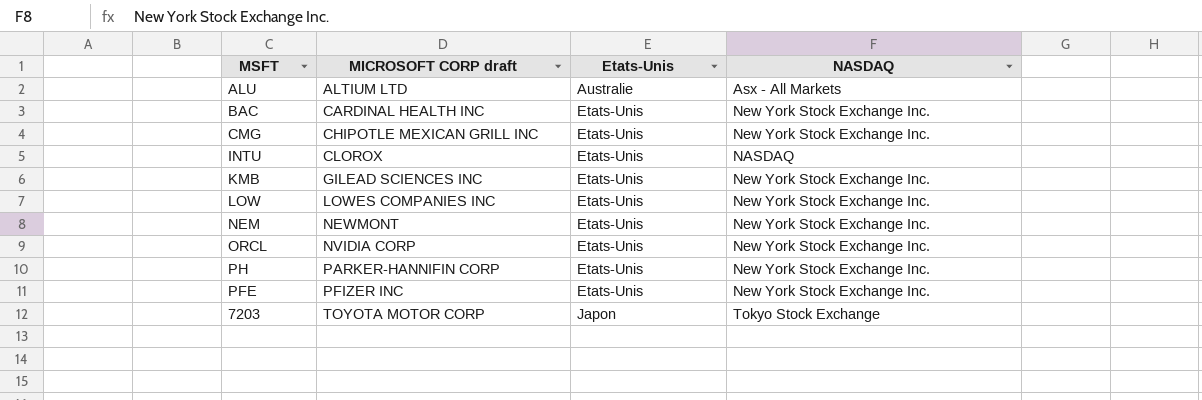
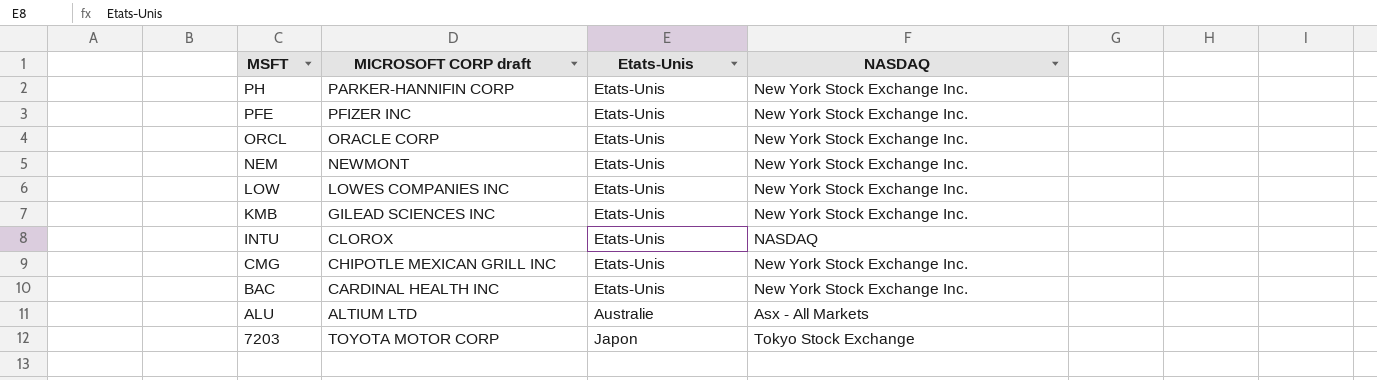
row order: MICROSOFT CORP draft ascending -> MSFT descending
ORCL | MICROSOFT CORP draft: NVIDIA CORP -> ORACLE CORP

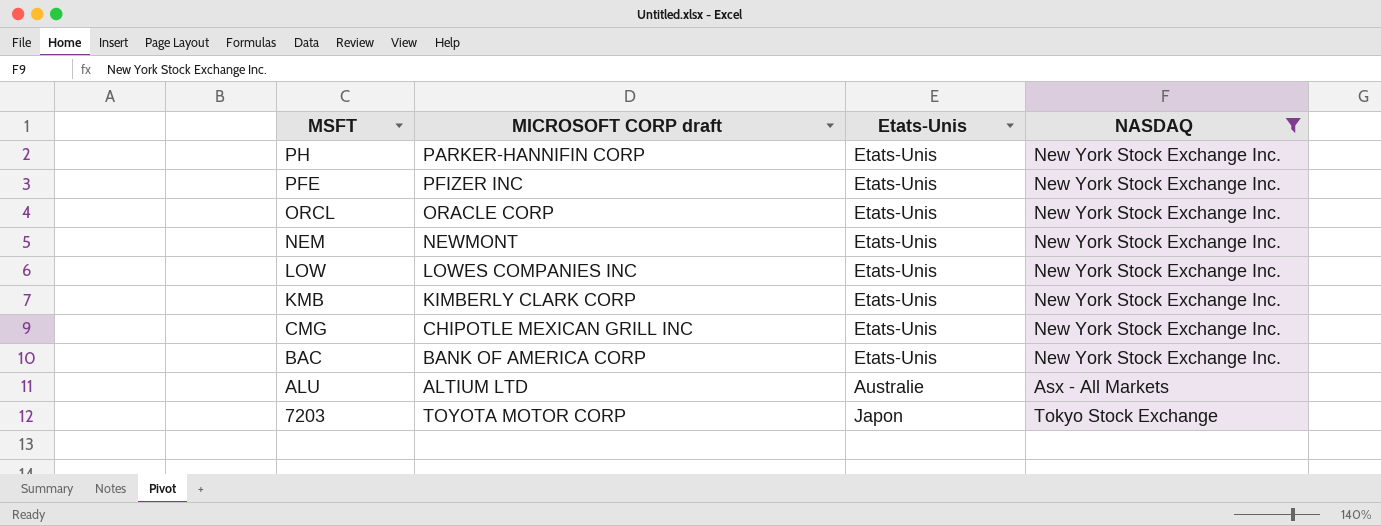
filter: none -> NASDAQ != NASDAQ
KMB | MICROSOFT CORP draft: GILEAD SCIENCES INC -> KIMBERLY CLARK CORP
BAC | MICROSOFT CORP draft: CARDINAL HEALTH INC -> BANK OF AMERICA CORP

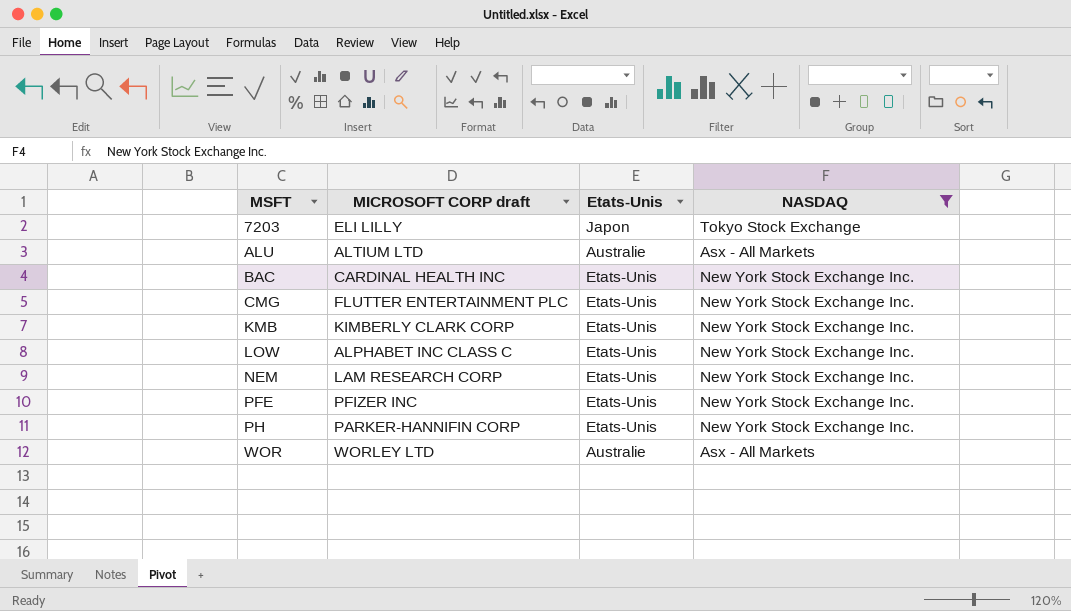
row order: MSFT descending -> MSFT ascending
row ORCL: ORACLE CORP | Etats-Unis | New York Stock Exchange Inc. -> none
7203 | MICROSOFT CORP draft: TOYOTA MOTOR CORP -> ELI LILLY
BAC | MICROSOFT CORP draft: BANK OF AMERICA CORP -> CARDINAL HEALTH INC
CMG | MICROSOFT CORP draft: CHIPOTLE MEXICAN GRILL INC -> FLUTTER ENTERTAINMENT PLC
LOW | MICROSOFT CORP draft: LOWES COMPANIES INC -> ALPHABET INC CLASS C
NEM | MICROSOFT CORP draft: NEWMONT -> LAM RESEARCH CORP
row WOR: none -> WORLEY LTD | Australie | Asx - All Markets

